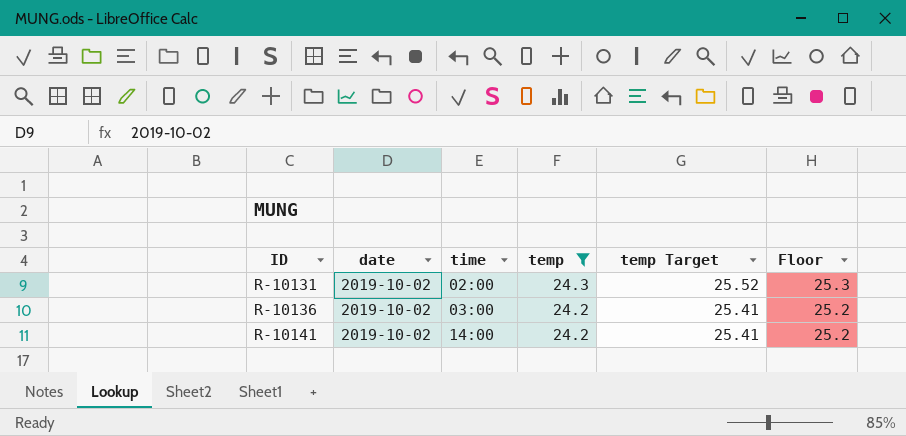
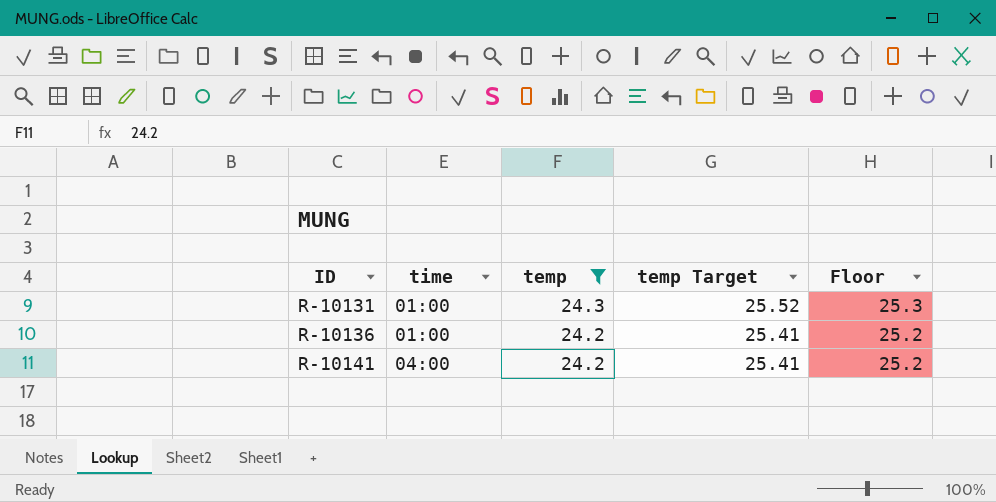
column date | position: 2 -> none
R-10131 | time: 02:00 -> 01:00
R-10136 | time: 03:00 -> 01:00
R-10141 | time: 14:00 -> 04:00

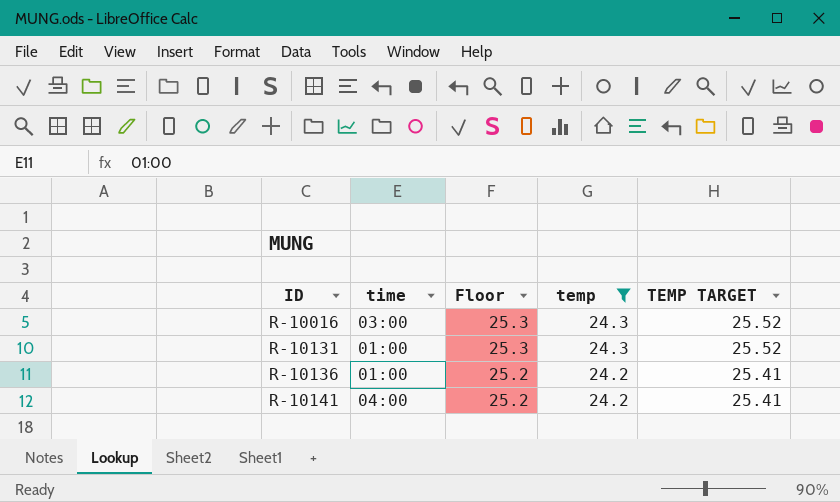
column Floor | position: 5 -> 3
column name: temp Target -> TEMP TARGET
row R-10016: none -> 03:00 | 25.3 | 24.3 | 25.52

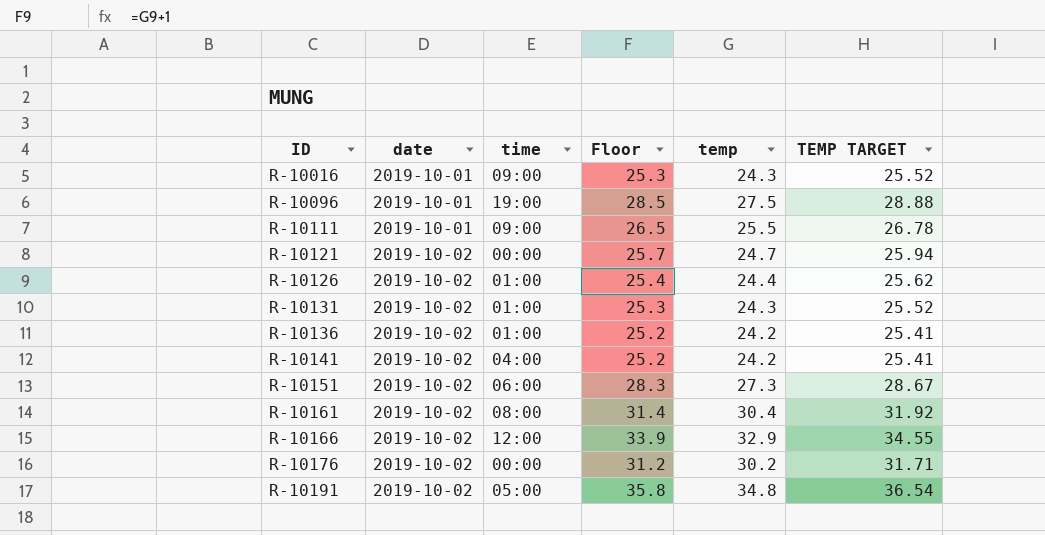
filter: temp <= 24.3 -> none
column date | position: none -> 2
R-10016 | time: 03:00 -> 09:00

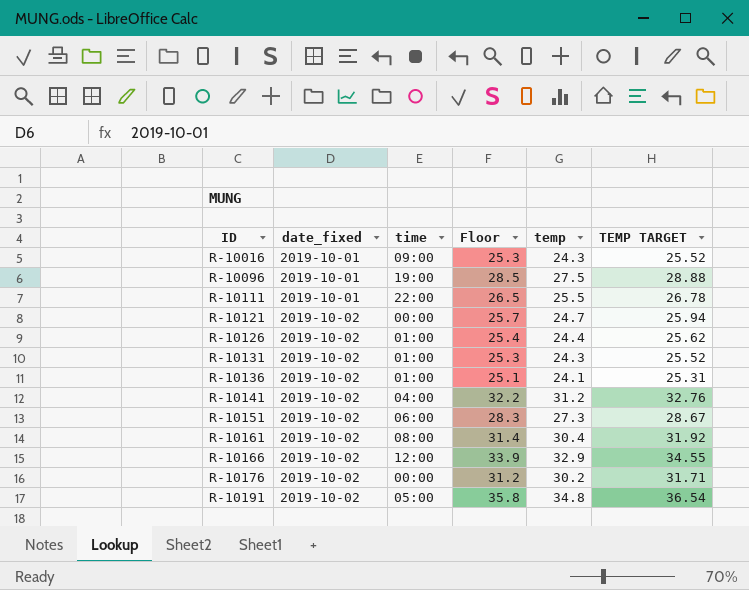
column name: date -> date_fixed
R-10111 | time: 09:00 -> 22:00
R-10136 | Floor: 25.2 -> 25.1
R-10136 | temp: 24.2 -> 24.1
R-10136 | TEMP TARGET: 25.41 -> 25.31
R-10141 | Floor: 25.2 -> 32.2
R-10141 | temp: 24.2 -> 31.2
R-10141 | TEMP TARGET: 25.41 -> 32.76

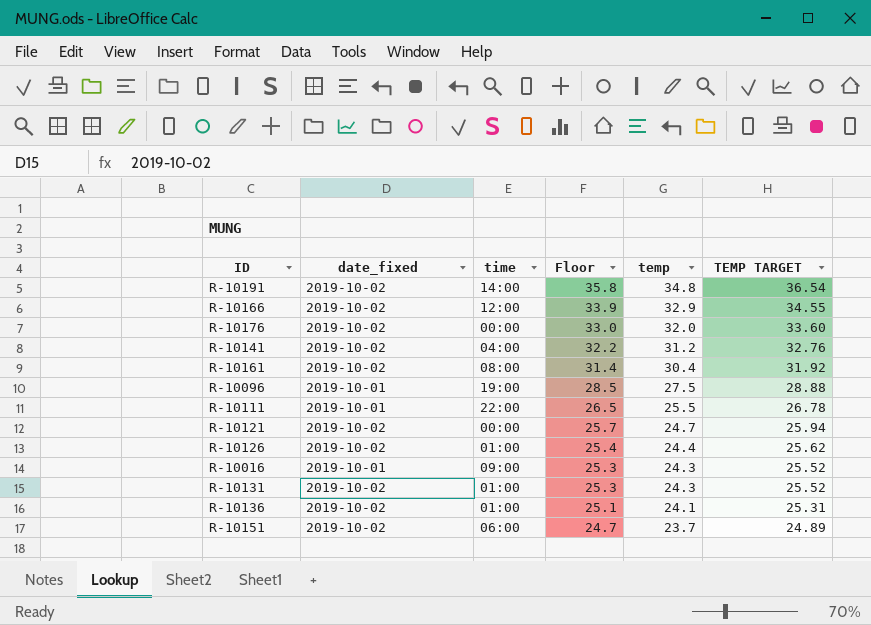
row order: ID ascending -> Floor descending
R-10191 | time: 05:00 -> 14:00
R-10176 | Floor: 31.2 -> 33.0
R-10176 | temp: 30.2 -> 32.0
R-10176 | TEMP TARGET: 31.71 -> 33.60
R-10151 | Floor: 28.3 -> 24.7
R-10151 | temp: 27.3 -> 23.7
R-10151 | TEMP TARGET: 28.67 -> 24.89

